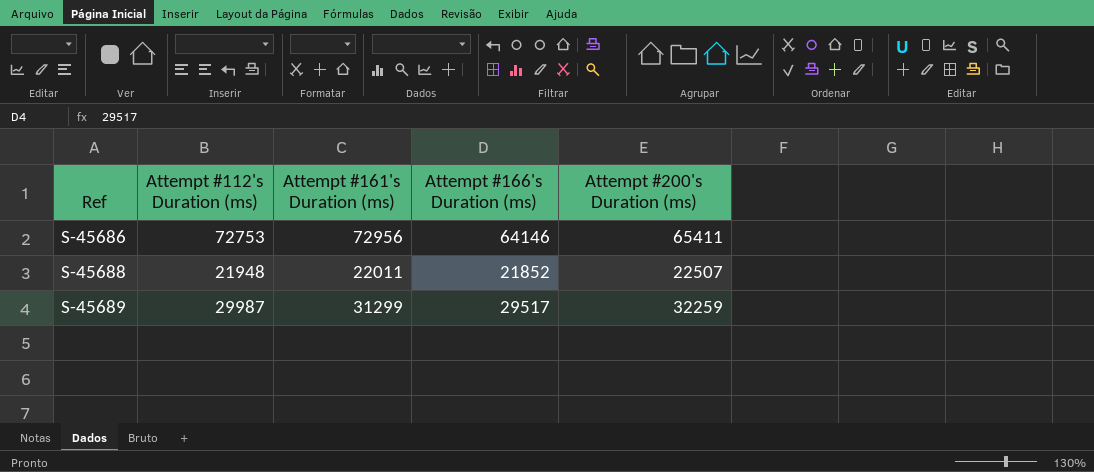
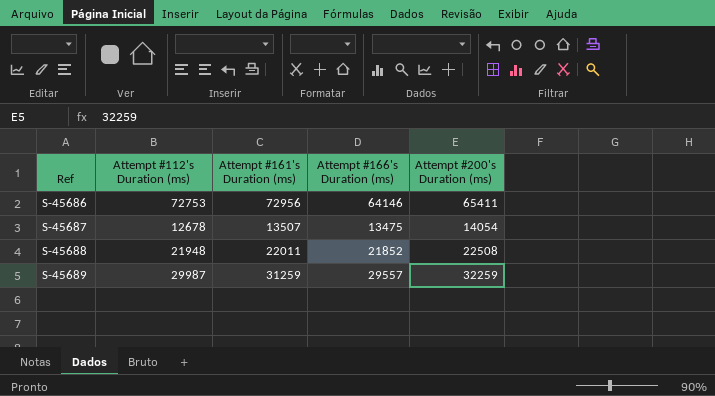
row S-45687: none -> 12678 | 13507 | 13475 | 14054
S-45688 | Attempt #200's Duration (ms): 22507 -> 22508
S-45689 | Attempt #161's Duration (ms): 31299 -> 31259
S-45689 | Attempt #166's Duration (ms): 29517 -> 29557

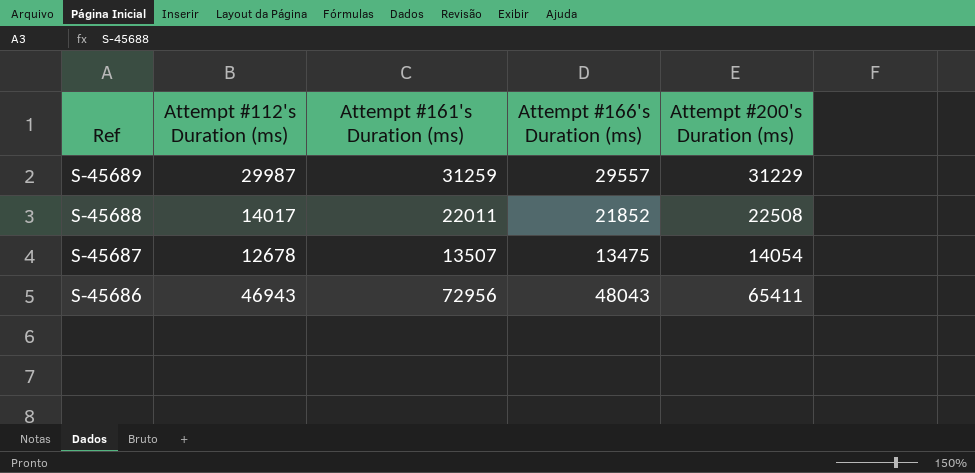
row order: Ref ascending -> Ref descending
S-45689 | Attempt #200's Duration (ms): 32259 -> 31229
S-45688 | Attempt #112's Duration (ms): 21948 -> 14017
S-45686 | Attempt #112's Duration (ms): 72753 -> 46943
S-45686 | Attempt #166's Duration (ms): 64146 -> 48043

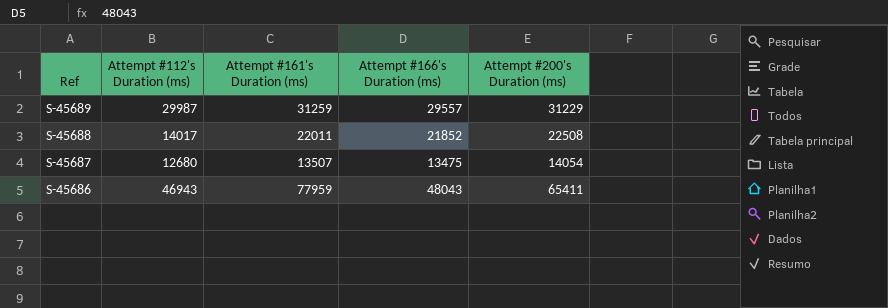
S-45687 | Attempt #112's Duration (ms): 12678 -> 12680
S-45686 | Attempt #161's Duration (ms): 72956 -> 77959

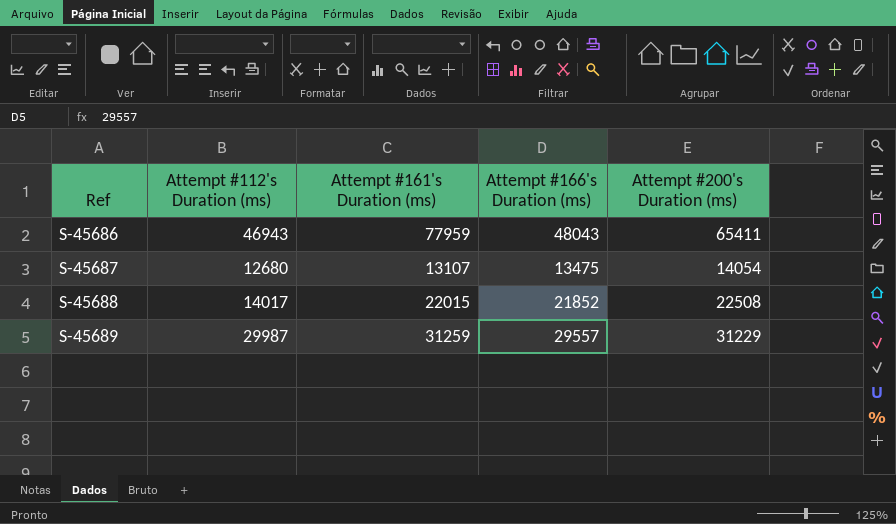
row order: Ref descending -> Ref ascending
S-45687 | Attempt #161's Duration (ms): 13507 -> 13107
S-45688 | Attempt #161's Duration (ms): 22011 -> 22015

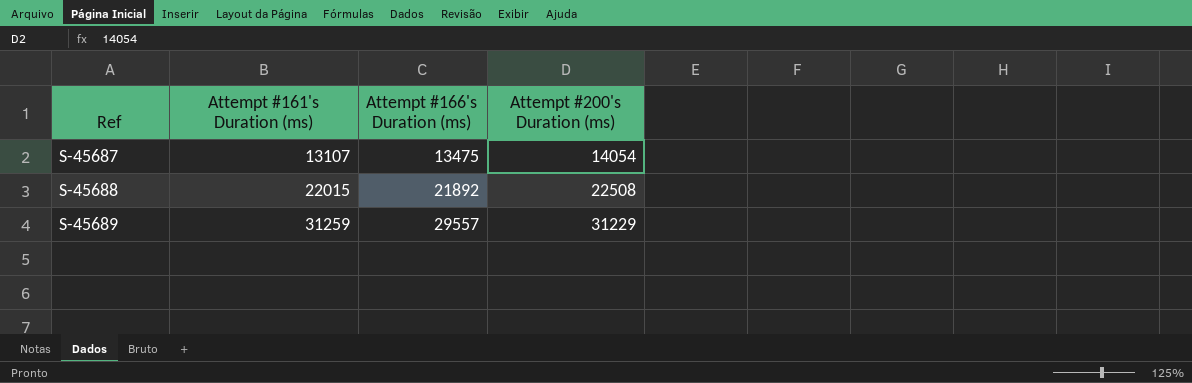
column Attempt #112's Duration (ms) | position: 2 -> none
row S-45686: 46943 | 77959 | 48043 | 65411 -> none
S-45688 | Attempt #166's Duration (ms): 21852 -> 21892

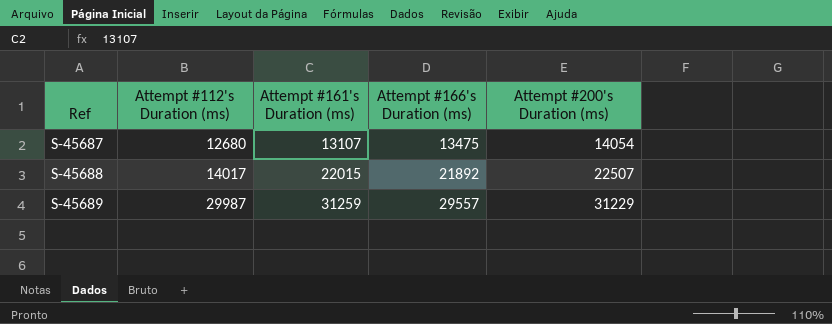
column Attempt #112's Duration (ms) | position: none -> 2
S-45688 | Attempt #200's Duration (ms): 22508 -> 22507

